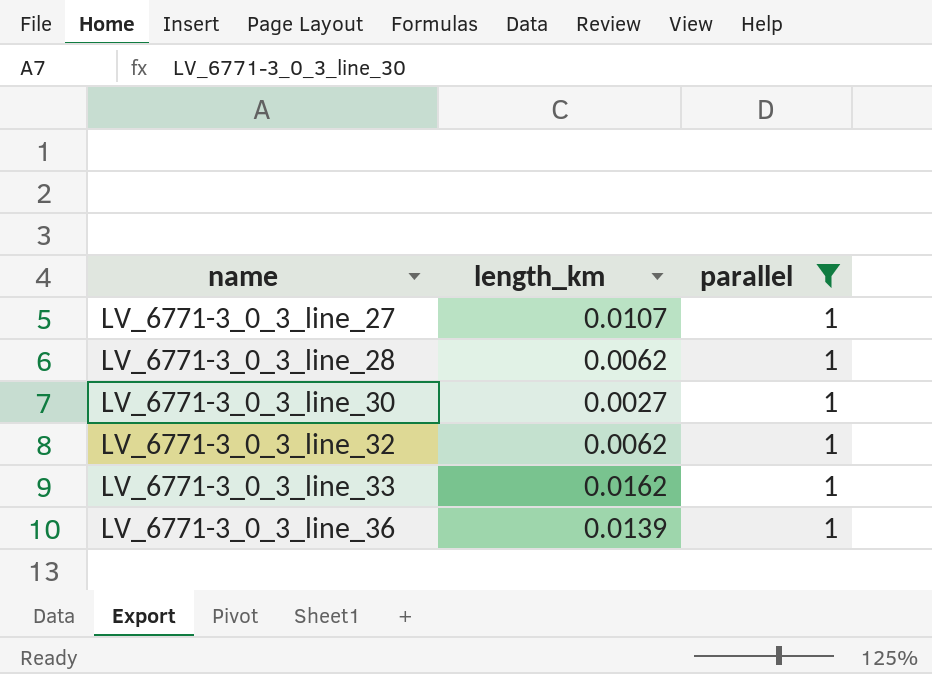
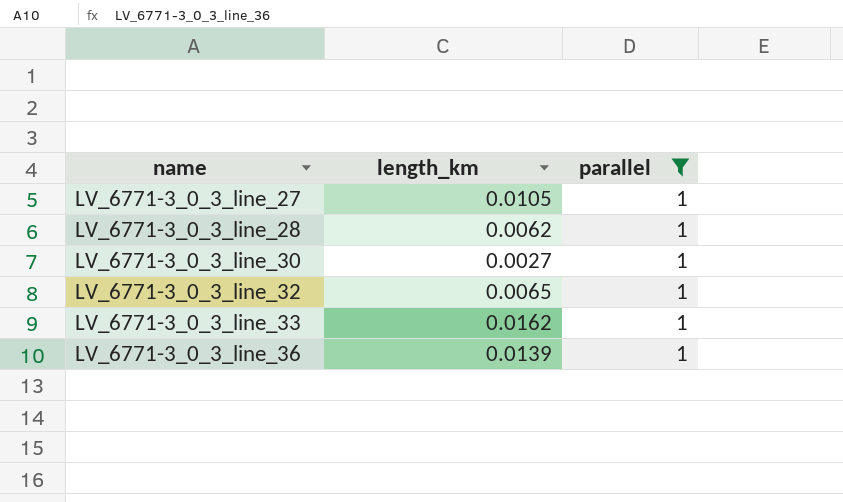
LV_6771-3_0_3_line_27 | length_km: 0.0107 -> 0.0105
LV_6771-3_0_3_line_32 | length_km: 0.0062 -> 0.0065

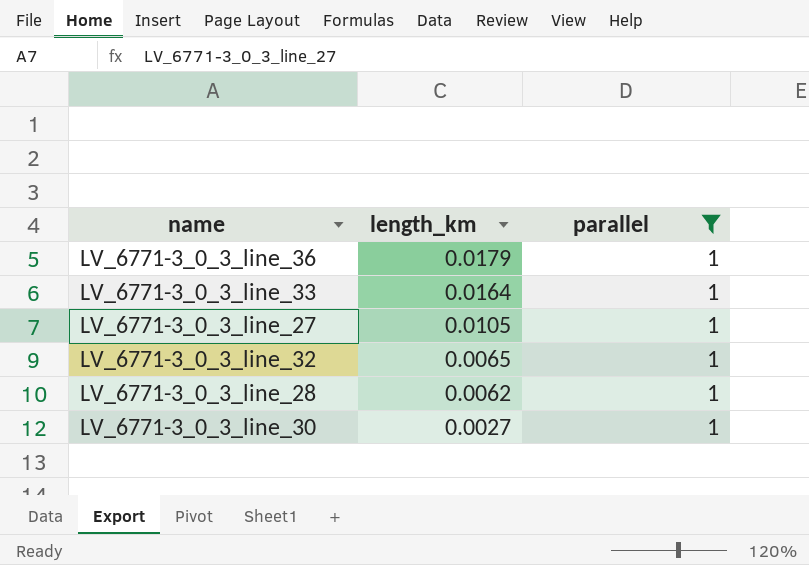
row order: name ascending -> length_km descending
LV_6771-3_0_3_line_36 | length_km: 0.0139 -> 0.0179
LV_6771-3_0_3_line_33 | length_km: 0.0162 -> 0.0164

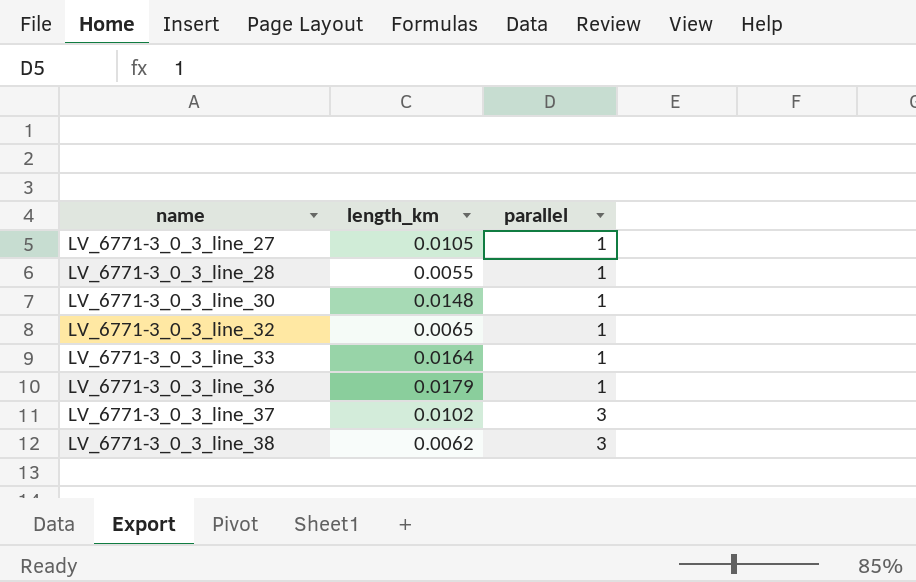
filter: parallel = 1 -> none
row order: length_km descending -> name ascending
LV_6771-3_0_3_line_28 | length_km: 0.0062 -> 0.0055
LV_6771-3_0_3_line_30 | length_km: 0.0027 -> 0.0148

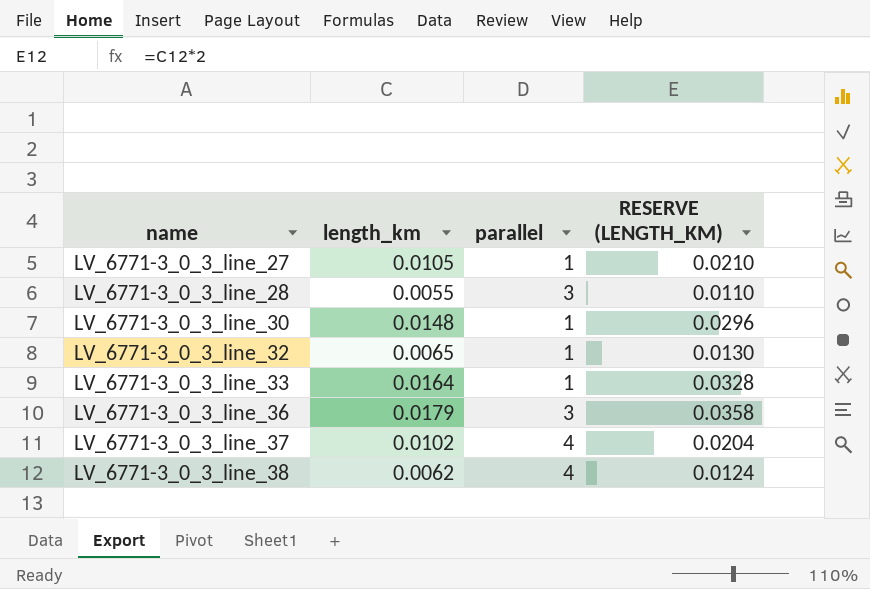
column RESERVE (LENGTH_KM) | formula: none -> [length_km] * 2
LV_6771-3_0_3_line_28 | parallel: 1 -> 3
LV_6771-3_0_3_line_36 | parallel: 1 -> 3
LV_6771-3_0_3_line_37 | parallel: 3 -> 4
LV_6771-3_0_3_line_38 | parallel: 3 -> 4

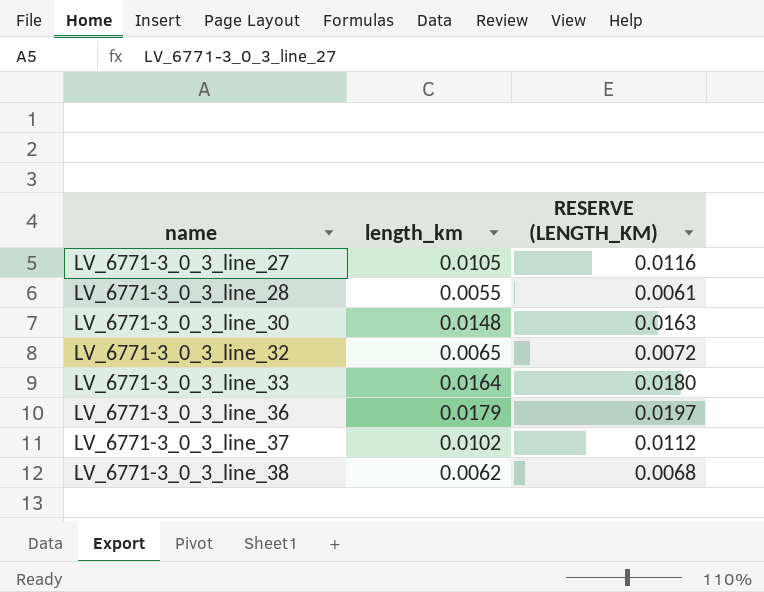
column parallel | position: 3 -> none
column RESERVE (LENGTH_KM) | formula: [length_km] * 2 -> [length_km] * 1.1

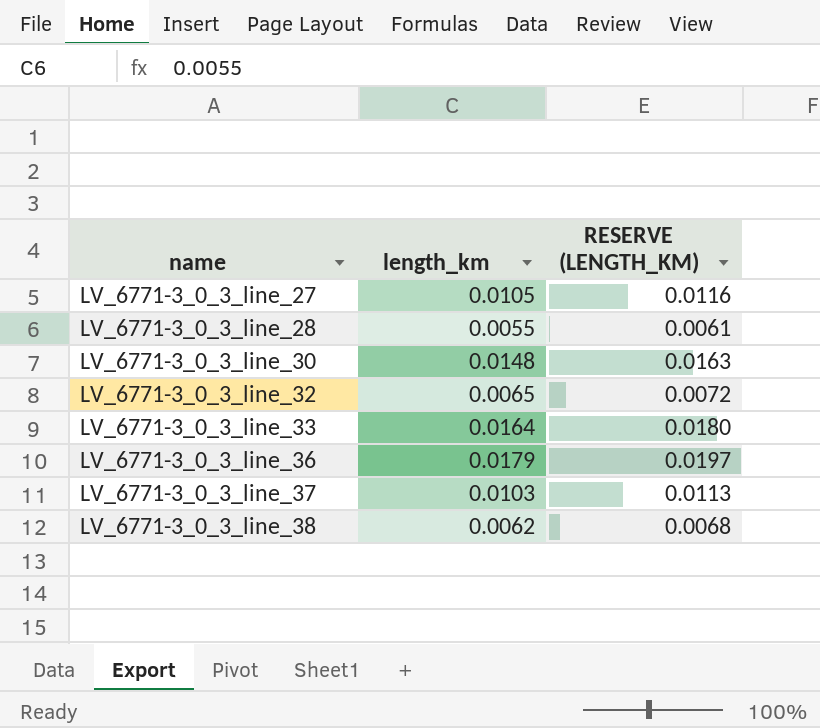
LV_6771-3_0_3_line_37 | length_km: 0.0102 -> 0.0103
LV_6771-3_0_3_line_37 | RESERVE (LENGTH_KM): 0.0112 -> 0.0113

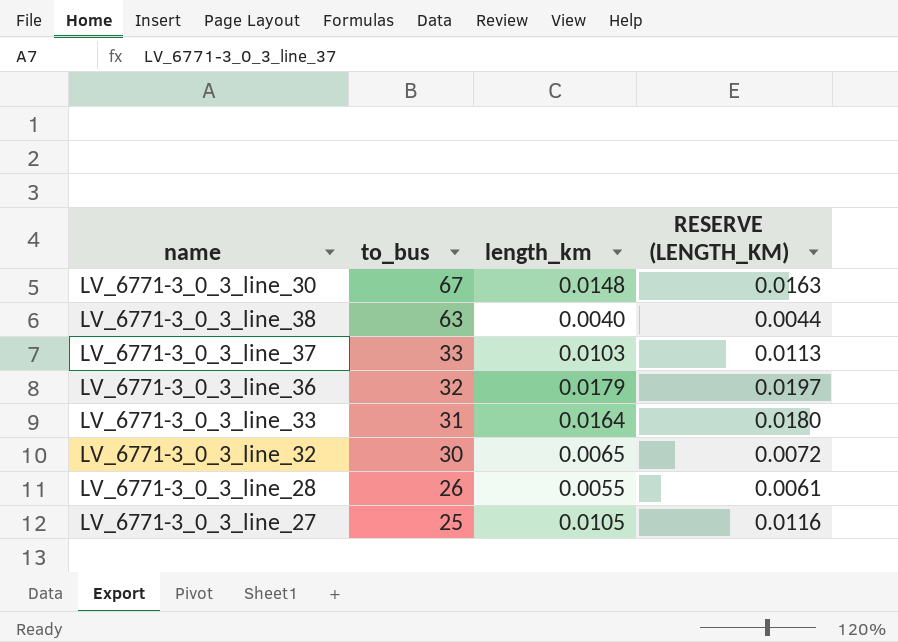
row order: name ascending -> to_bus descending
column to_bus | position: none -> 2
LV_6771-3_0_3_line_38 | length_km: 0.0062 -> 0.0040
LV_6771-3_0_3_line_38 | RESERVE (LENGTH_KM): 0.0068 -> 0.0044

